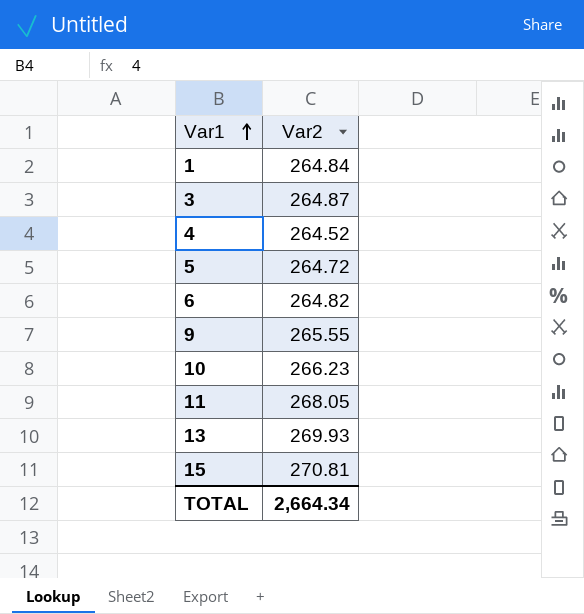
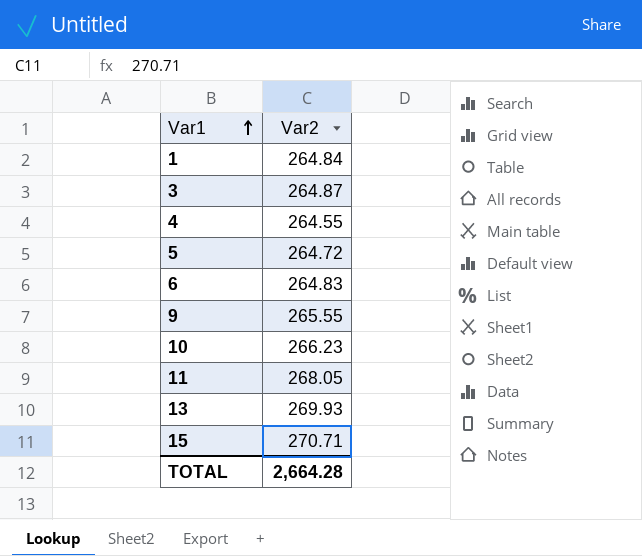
4 | Var2: 264.52 -> 264.55
6 | Var2: 264.82 -> 264.83
15 | Var2: 270.81 -> 270.71
TOTAL | Var2: 2,664.34 -> 2,664.28

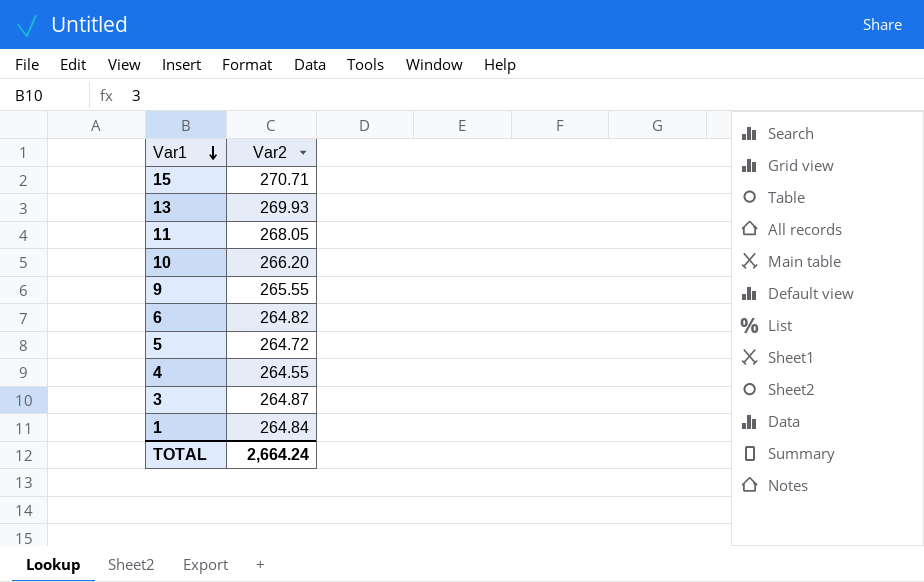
row order: Var1 ascending -> Var1 descending
10 | Var2: 266.23 -> 266.20
6 | Var2: 264.83 -> 264.82
TOTAL | Var2: 2,664.28 -> 2,664.24

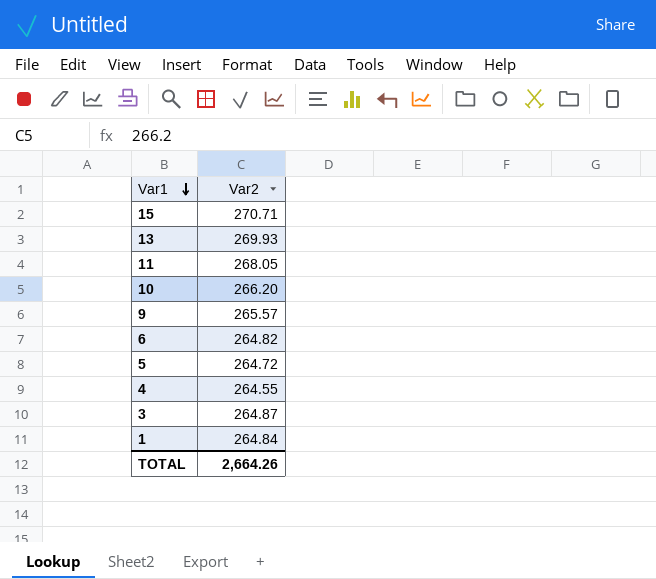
9 | Var2: 265.55 -> 265.57
TOTAL | Var2: 2,664.24 -> 2,664.26

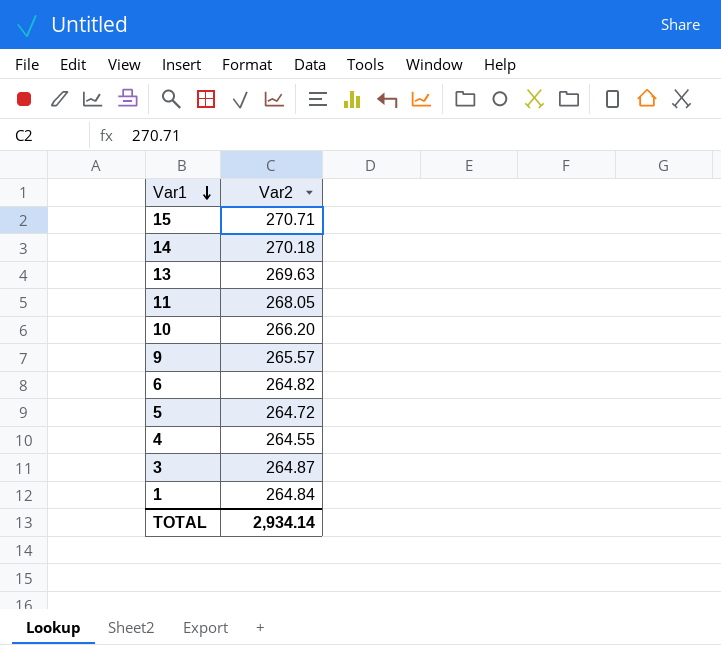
row 14: none -> 270.18
13 | Var2: 269.93 -> 269.63
TOTAL | Var2: 2,664.26 -> 2,934.14

